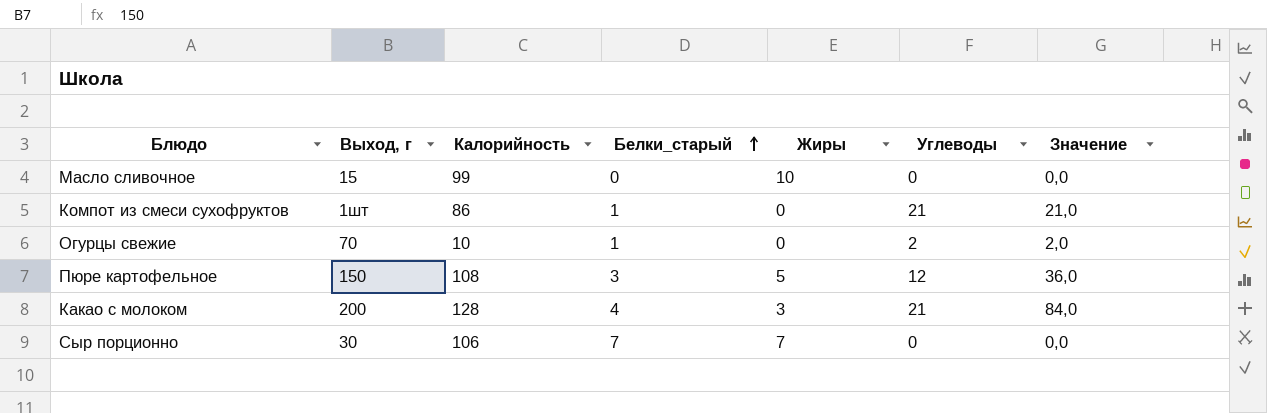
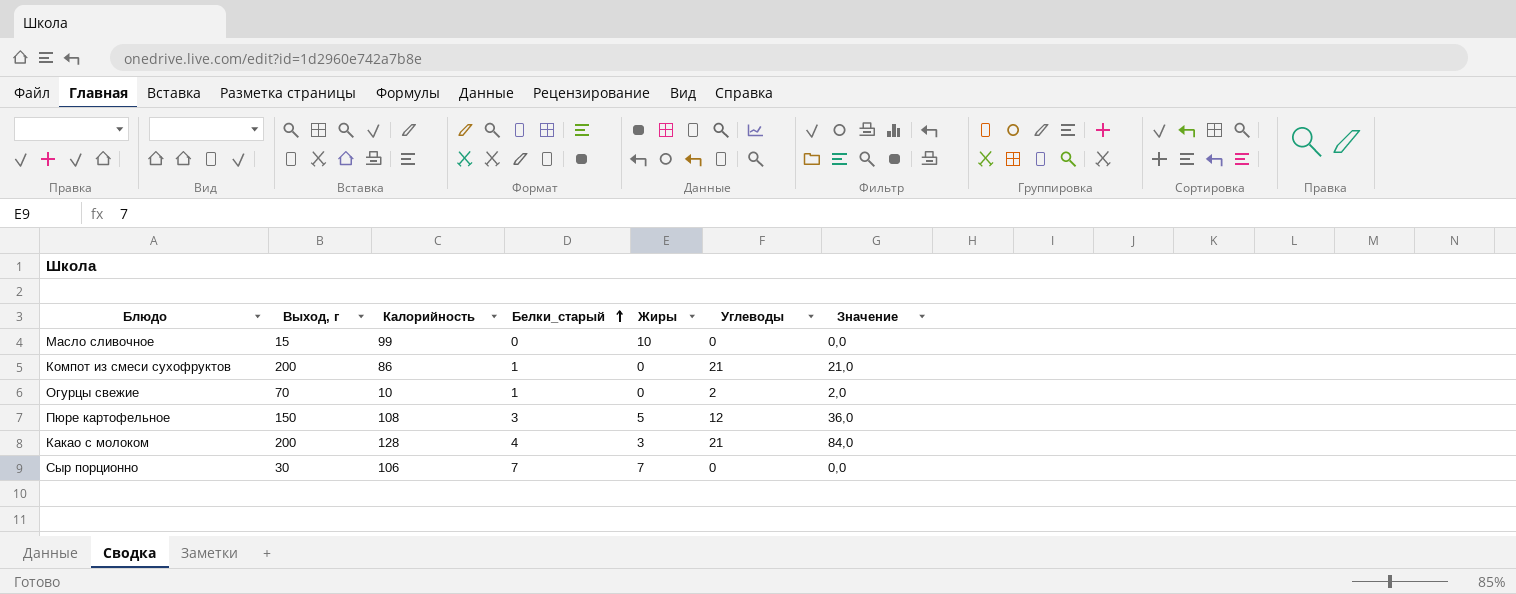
Компот из смеси сухофруктов | Выход, г: 1шт -> 200

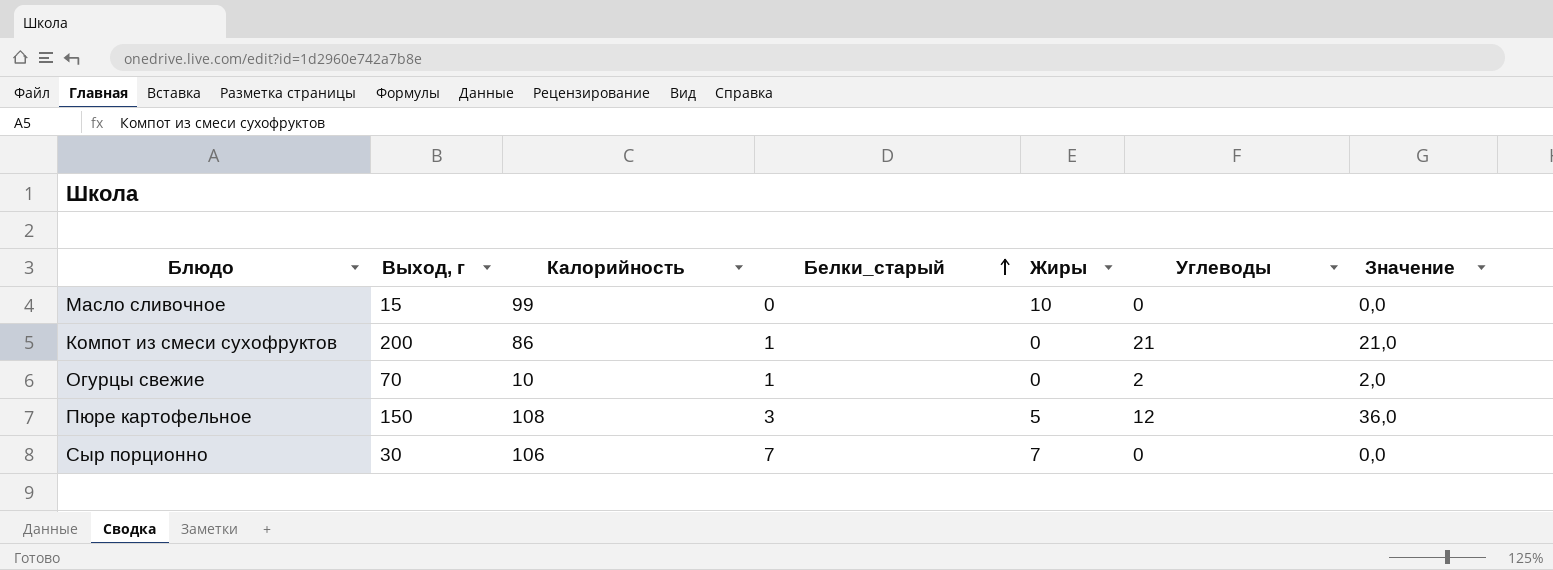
row Какао с молоком: 200 | 128 | 4 | 3 | 21 | 84,0 -> none

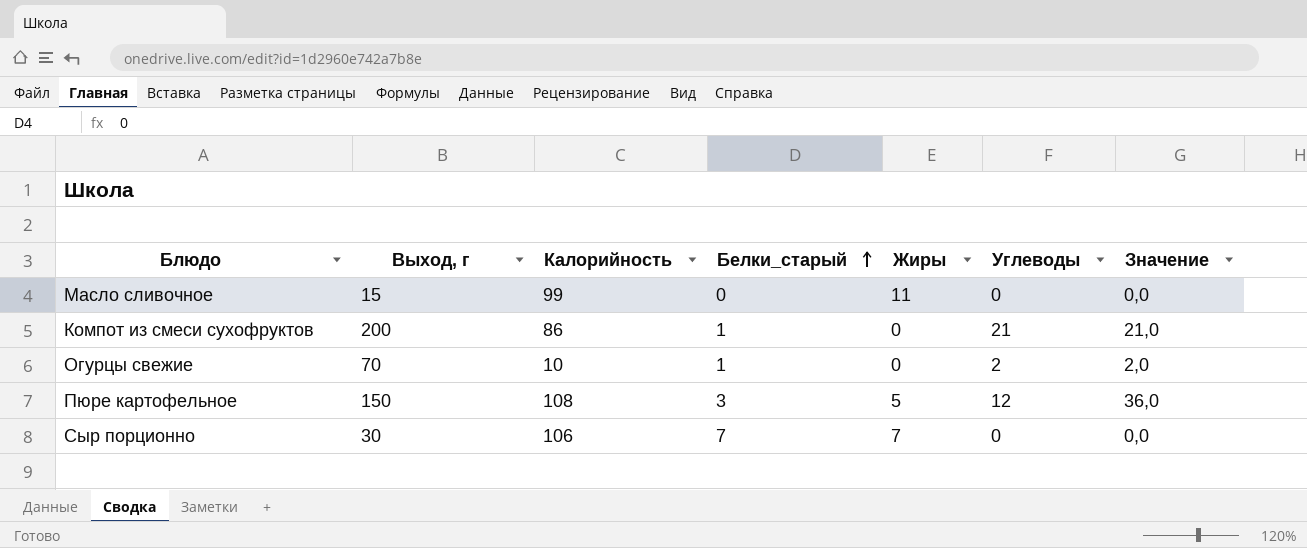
Масло сливочное | Жиры: 10 -> 11

